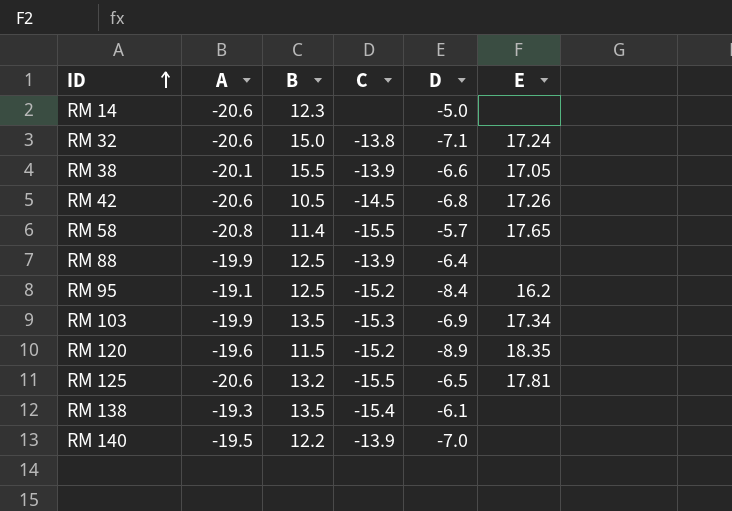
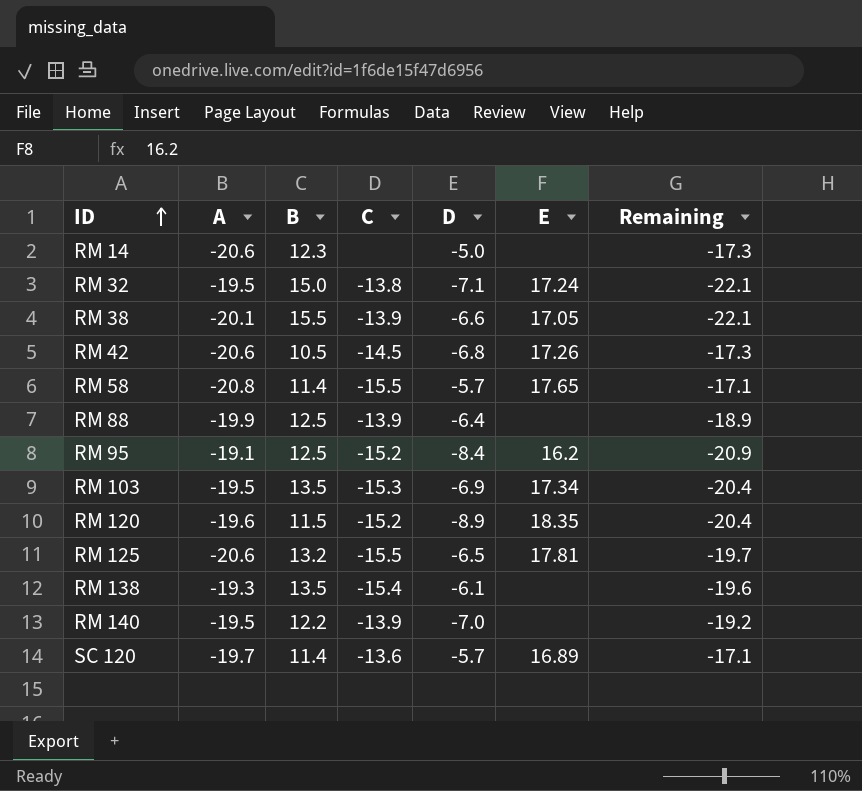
column Remaining | formula: none -> [D] - [B]
RM 32 | A: -20.6 -> -19.5
RM 103 | A: -19.9 -> -19.5
row SC 120: none -> -19.7 | 11.4 | -13.6 | -5.7 | 16.89 | -17.1

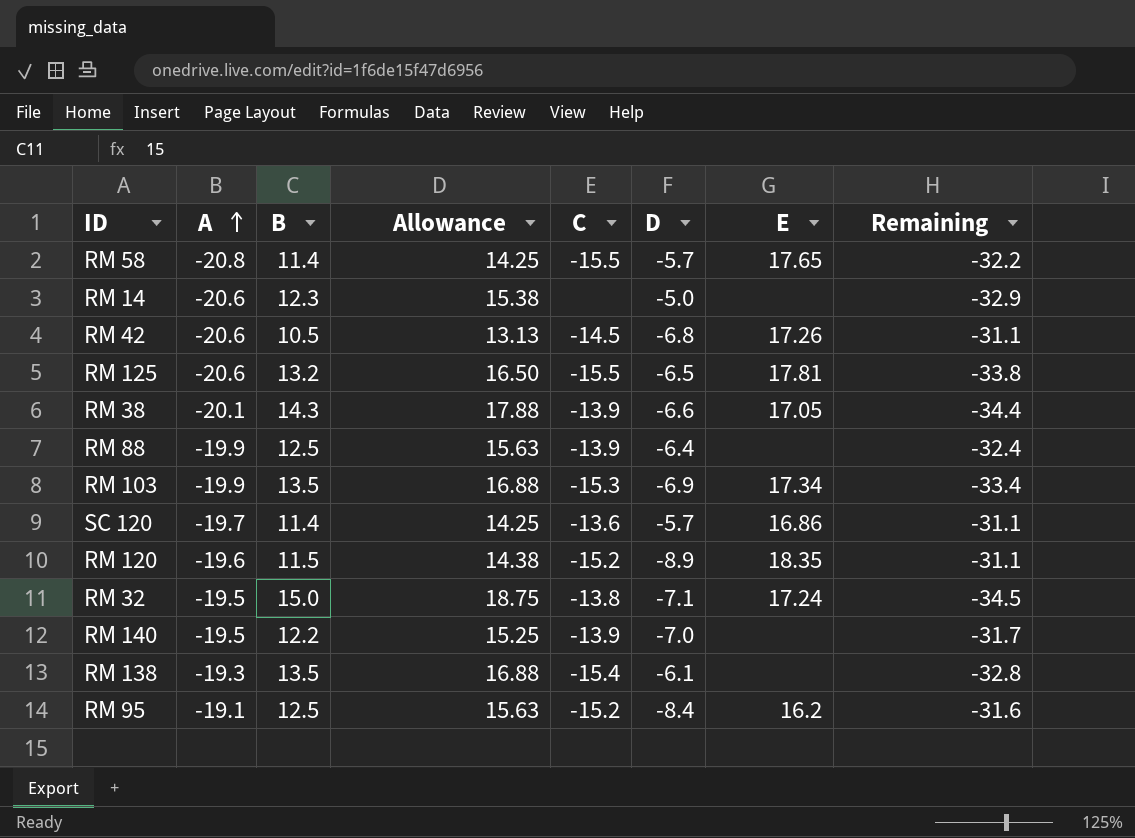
row order: ID ascending -> A ascending
column Allowance | formula: none -> [B] * 1.25
column Remaining | formula: [D] - [B] -> [A] - [B]
RM 38 | B: 15.5 -> 14.3
RM 103 | A: -19.5 -> -19.9
SC 120 | E: 16.89 -> 16.86

